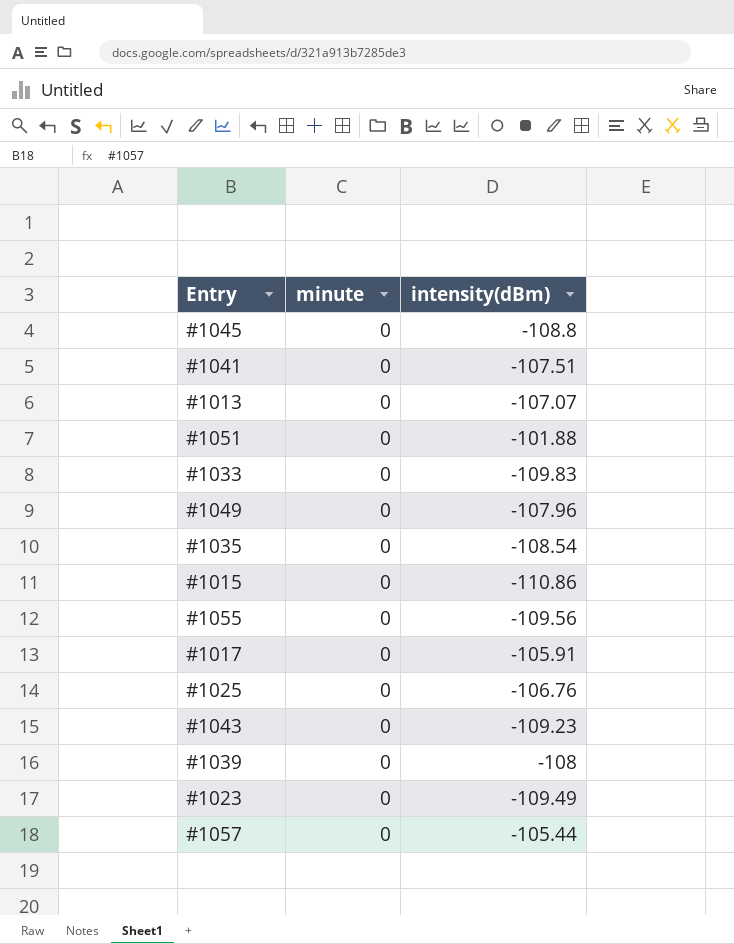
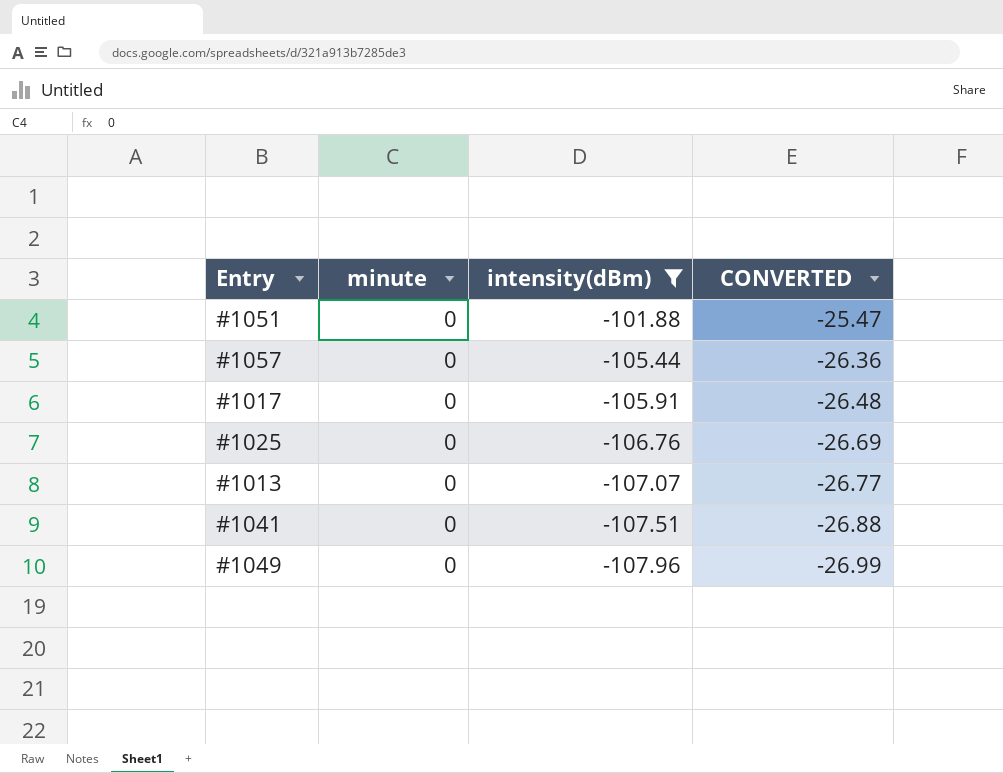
filter: none -> intensity(dBm) >= -107.96
row order: none -> intensity(dBm) descending
column CONVERTED | formula: none -> [intensity(dBm)] * 0.25

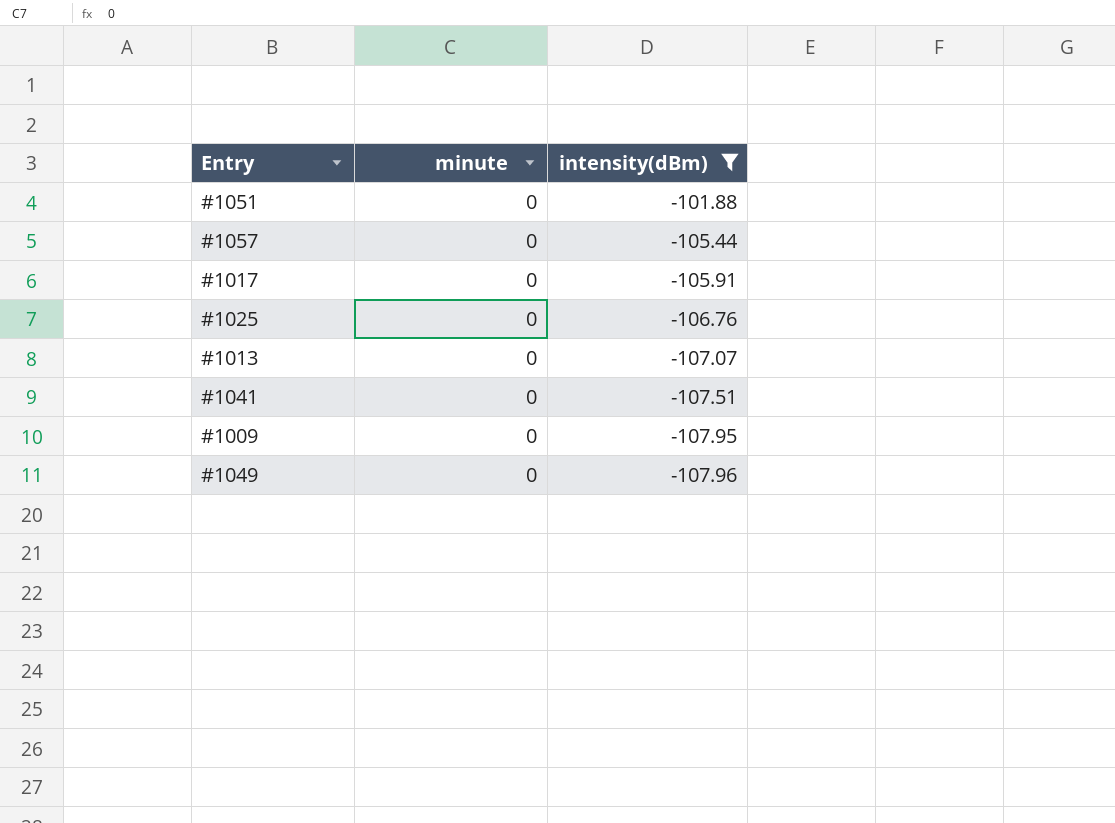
column CONVERTED | formula: [intensity(dBm)] * 0.25 -> none
row #1009: none -> 0 | -107.95

